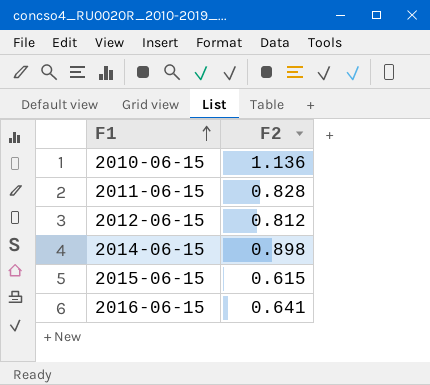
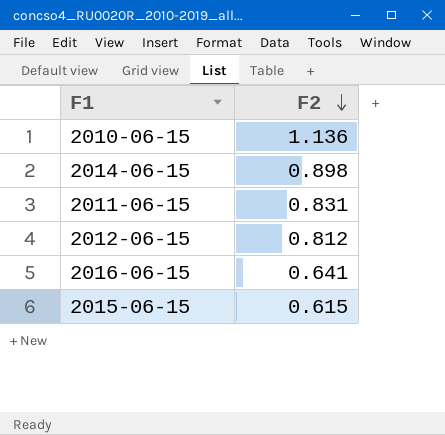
row order: F1 ascending -> F2 descending
2011-06-15 | F2: 0.828 -> 0.831

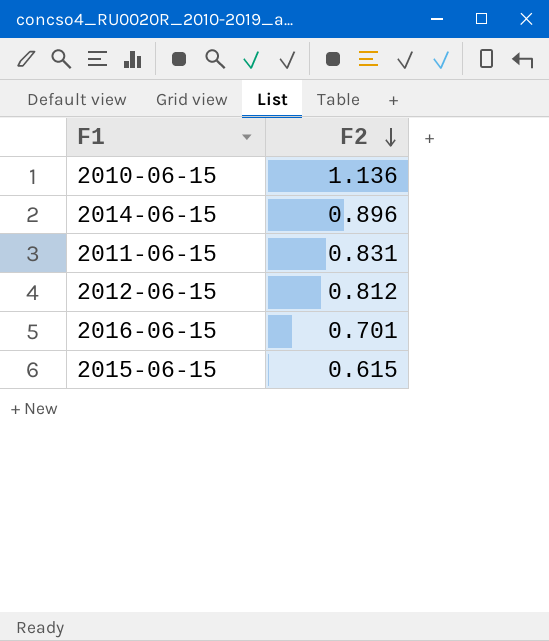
2014-06-15 | F2: 0.898 -> 0.896
2016-06-15 | F2: 0.641 -> 0.701

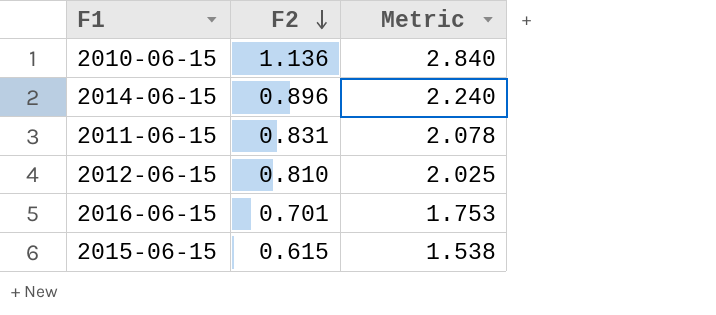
column Metric | formula: none -> [F2] * 2.5
2012-06-15 | F2: 0.812 -> 0.810

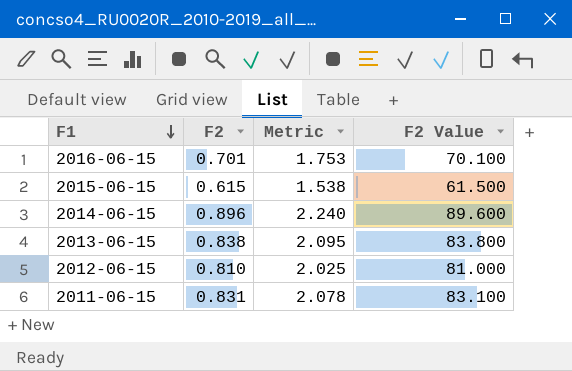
row order: F2 descending -> F1 descending
column F2 Value | formula: none -> [F2] * 100
row 2010-06-15: 1.136 | 2.840 -> none
row 2013-06-15: none -> 0.838 | 2.095 | 83.800

